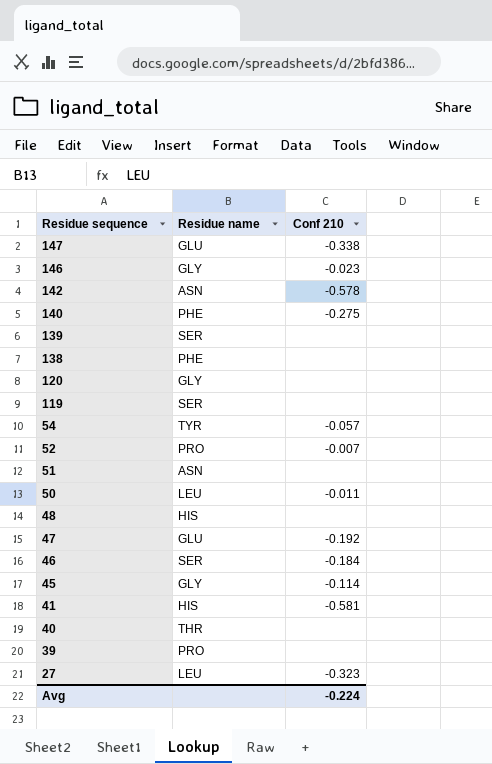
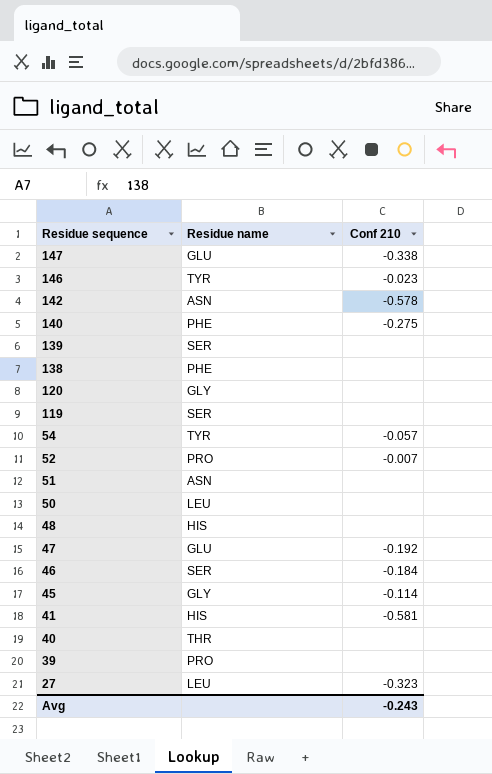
146 | Residue name: GLY -> TYR
50 | Conf 210: -0.011 -> none
Avg | Conf 210: -0.224 -> -0.243

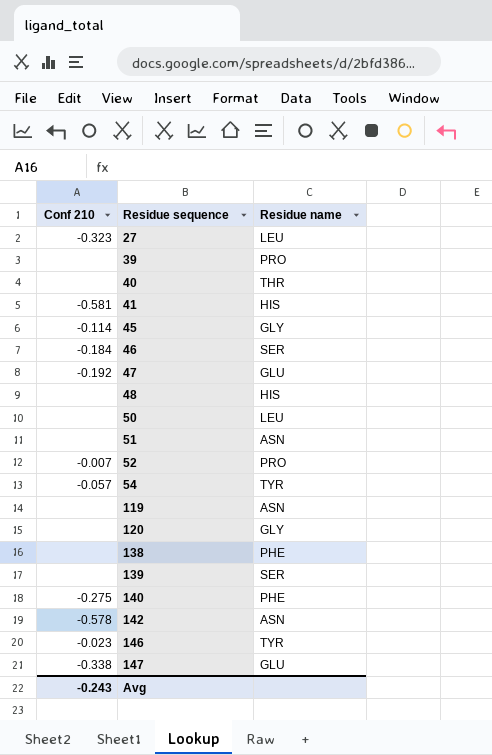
row order: Residue sequence descending -> Residue sequence ascending
column Conf 210 | position: 3 -> 1
119 | Residue name: SER -> ASN

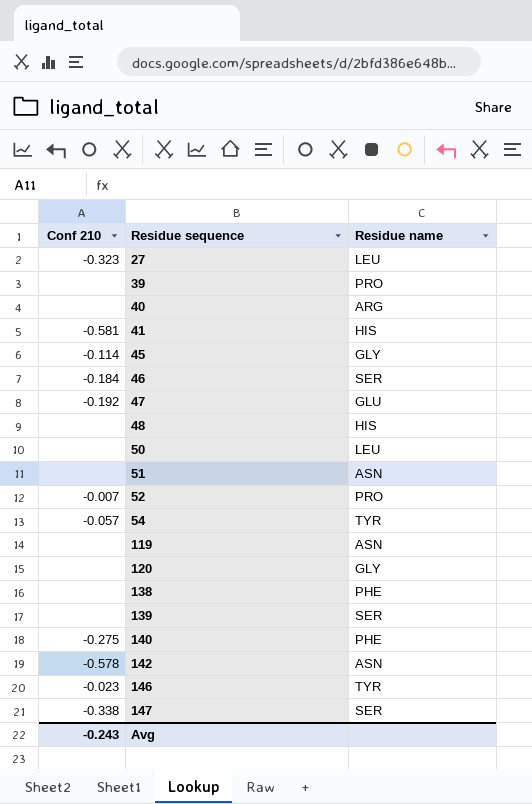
40 | Residue name: THR -> ARG
147 | Residue name: GLU -> SER

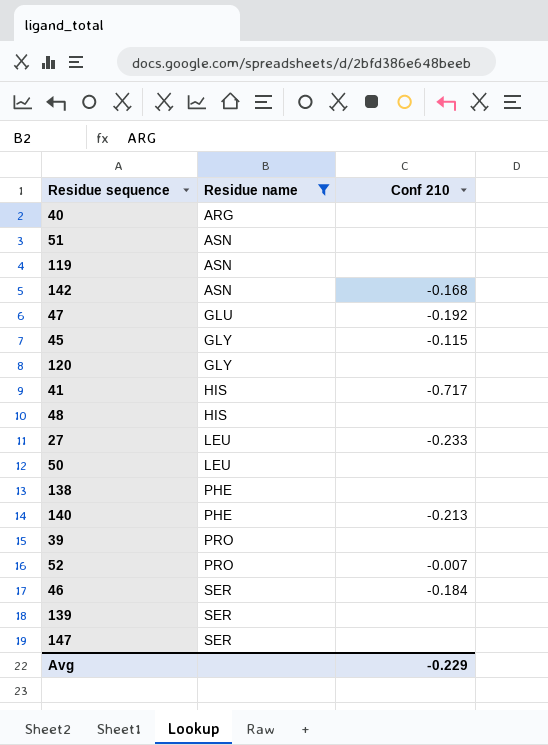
filter: none -> Residue name != TYR
row order: Residue sequence ascending -> Residue name ascending
column Conf 210 | position: 1 -> 3
142 | Conf 210: -0.578 -> -0.168
45 | Conf 210: -0.114 -> -0.115
41 | Conf 210: -0.581 -> -0.717
27 | Conf 210: -0.323 -> -0.233
140 | Conf 210: -0.275 -> -0.213
147 | Conf 210: -0.338 -> none
Avg | Conf 210: -0.243 -> -0.229

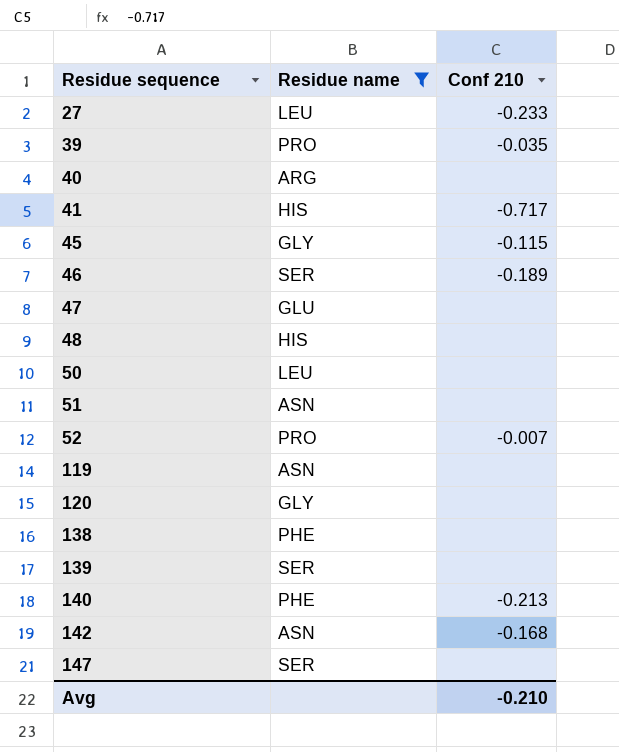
row order: Residue name ascending -> Residue sequence ascending
39 | Conf 210: none -> -0.035
46 | Conf 210: -0.184 -> -0.189
47 | Conf 210: -0.192 -> none
Avg | Conf 210: -0.229 -> -0.210

